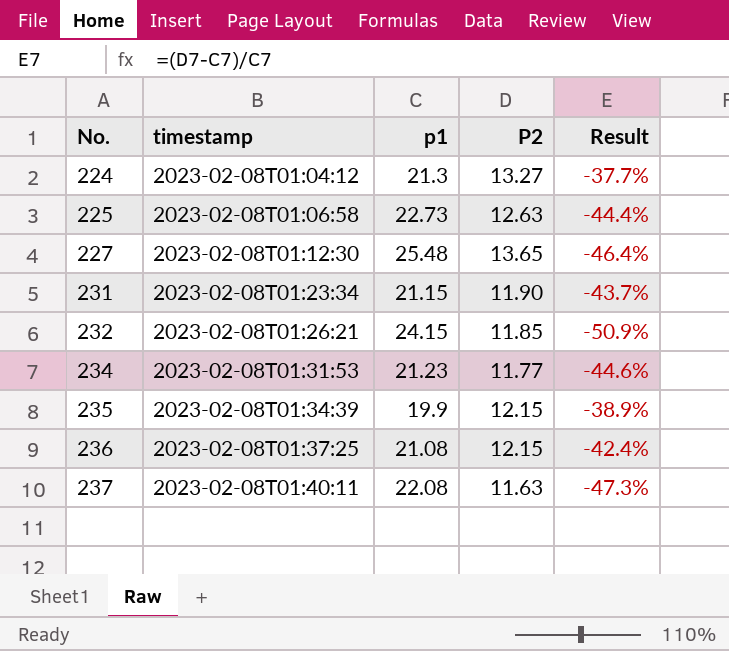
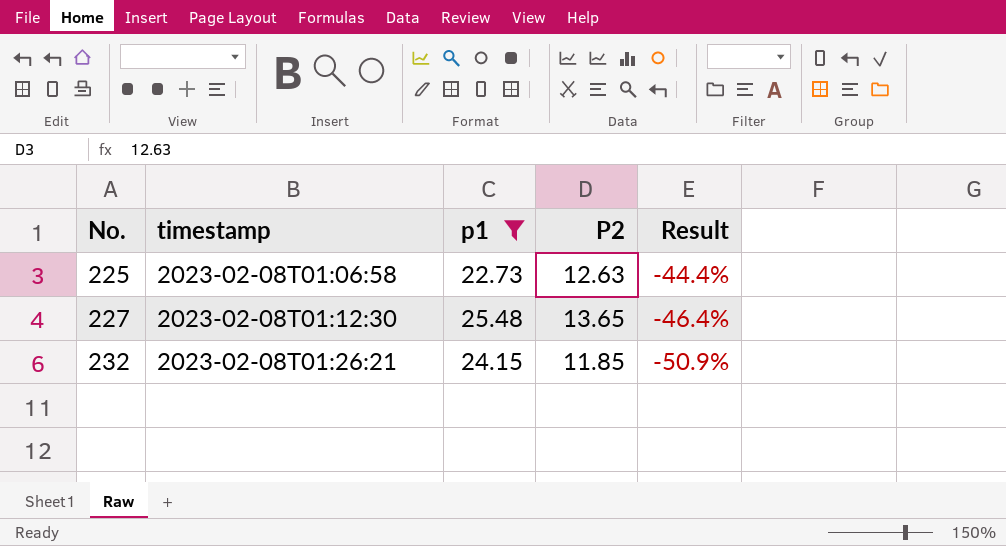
filter: none -> p1 >= 22.73

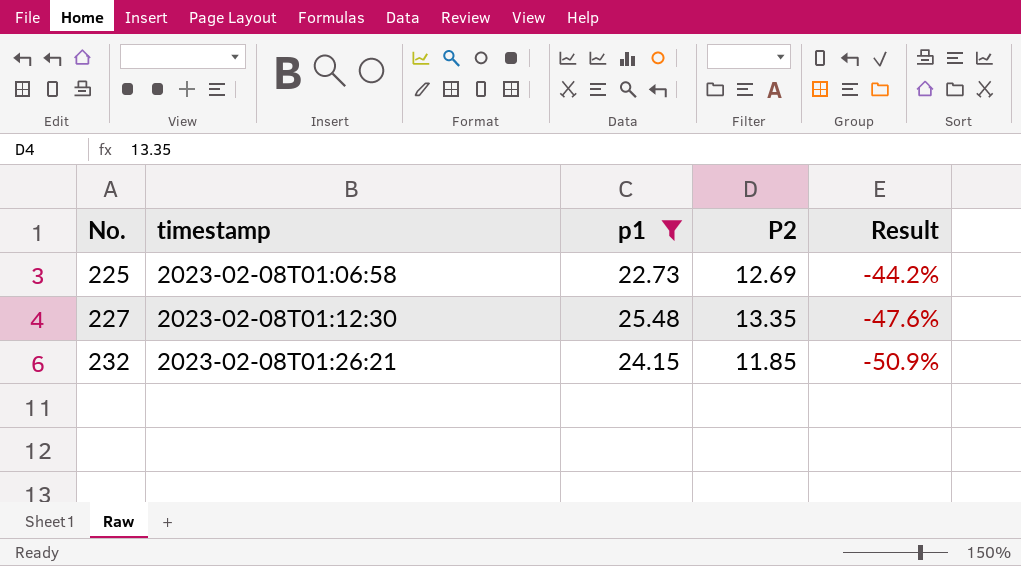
225 | P2: 12.63 -> 12.69
225 | Result: -44.4% -> -44.2%
227 | P2: 13.65 -> 13.35
227 | Result: -46.4% -> -47.6%

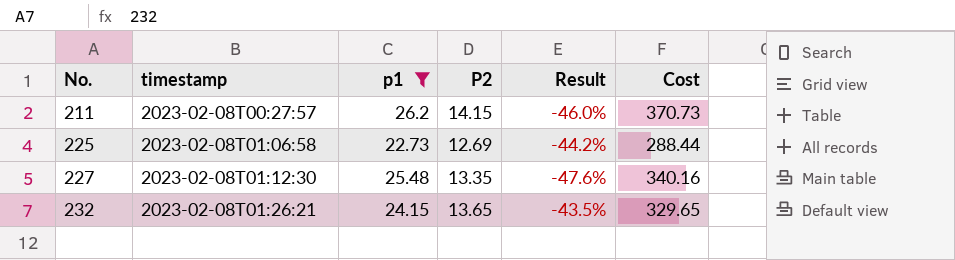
column Cost | formula: none -> [p1] * [P2]
row 211: none -> 2023-02-08T00:27:57 | 26.2 | 14.15 | -46.0% | 370.73
232 | P2: 11.85 -> 13.65
232 | Result: -50.9% -> -43.5%

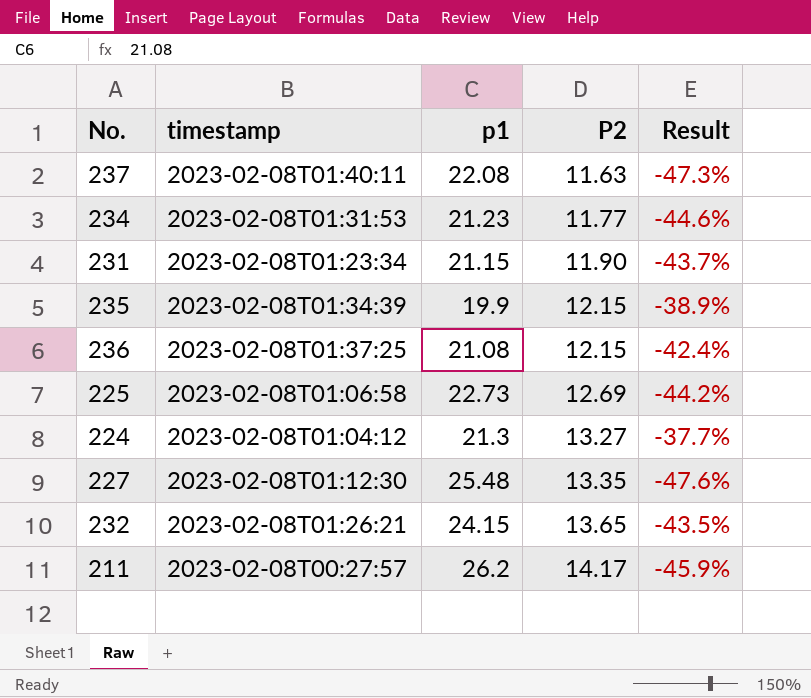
filter: p1 >= 22.73 -> none
row order: No. ascending -> P2 ascending
column Cost | formula: [p1] * [P2] -> none
211 | P2: 14.15 -> 14.17
211 | Result: -46.0% -> -45.9%

